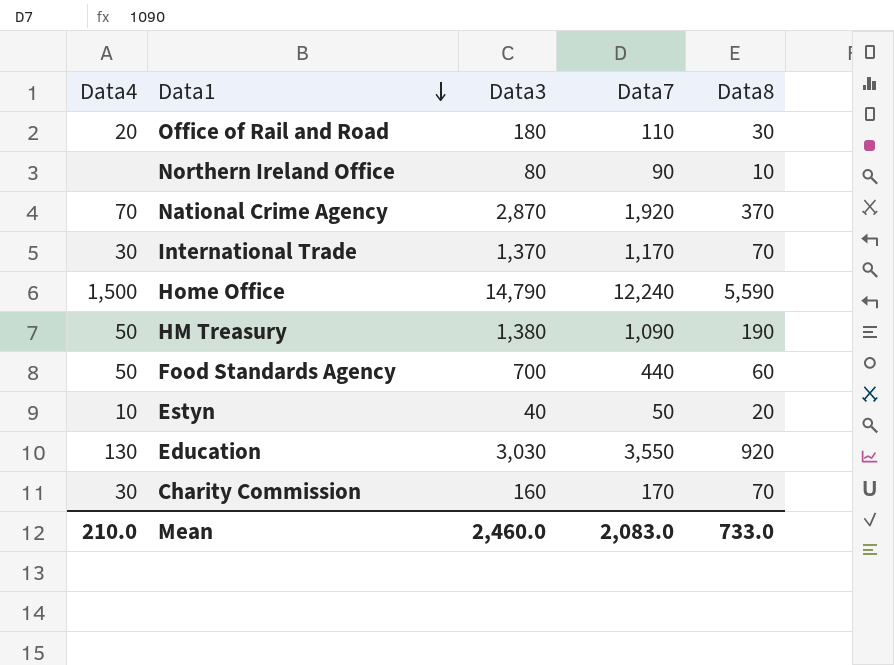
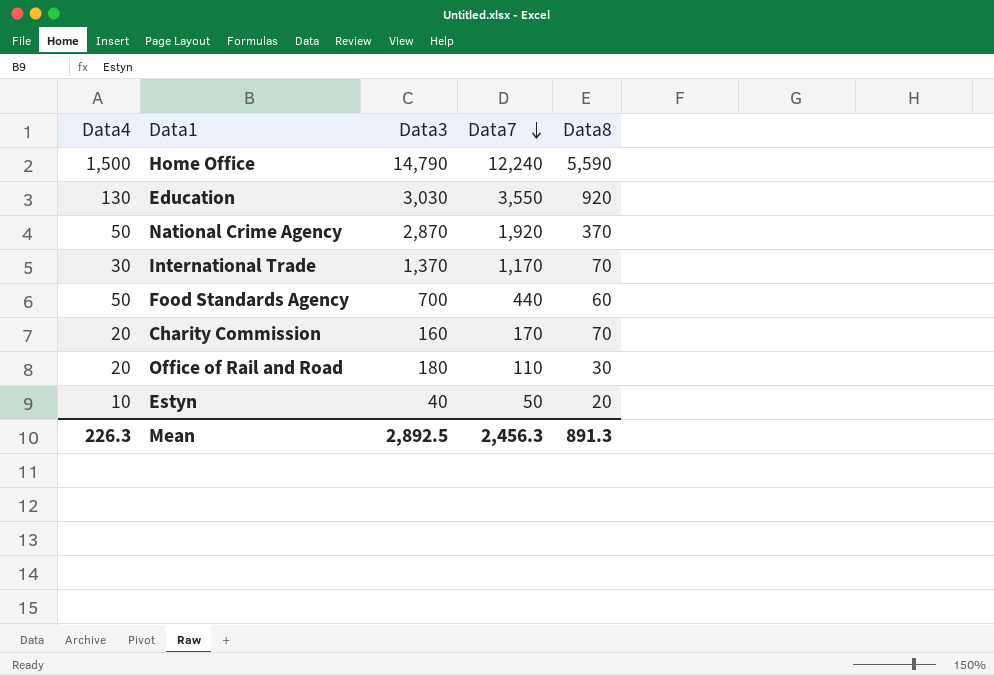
row order: Data1 descending -> Data7 descending
row Northern Ireland Office: none | 80 | 90 | 10 -> none
row HM Treasury: 50 | 1,380 | 1,090 | 190 -> none
National Crime Agency | Data4: 70 -> 50
Charity Commission | Data4: 30 -> 20
Mean | Data4: 210.0 -> 226.3
Mean | Data3: 2,460.0 -> 2,892.5
Mean | Data7: 2,083.0 -> 2,456.3
Mean | Data8: 733.0 -> 891.3

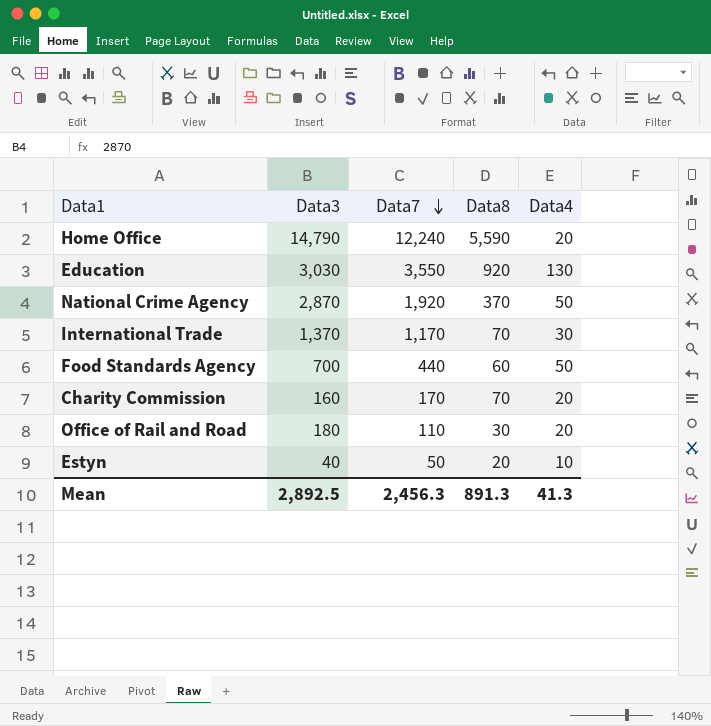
column Data4 | position: 1 -> 5
Home Office | Data4: 1,500 -> 20
Mean | Data4: 226.3 -> 41.3

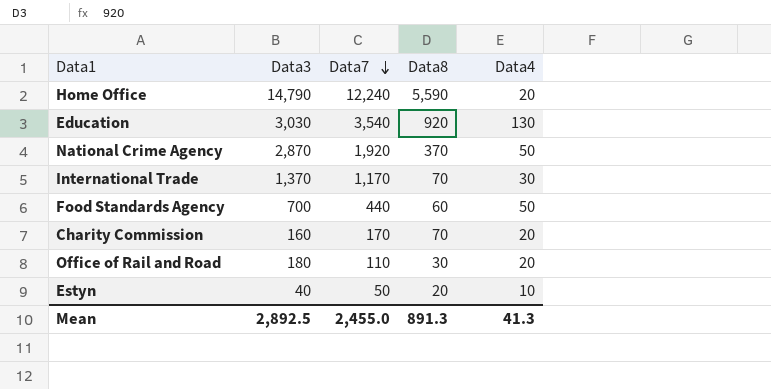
Education | Data7: 3,550 -> 3,540
Mean | Data7: 2,456.3 -> 2,455.0

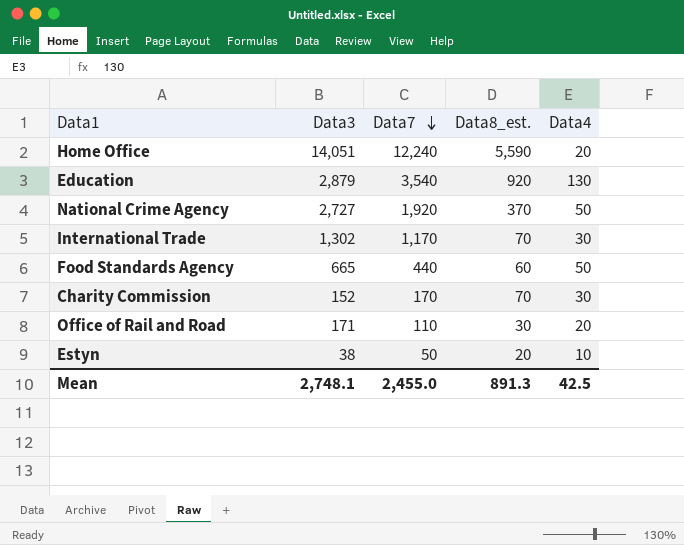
column name: Data8 -> Data8_est.
Home Office | Data3: 14,790 -> 14,051
Education | Data3: 3,030 -> 2,879
National Crime Agency | Data3: 2,870 -> 2,727
International Trade | Data3: 1,370 -> 1,302
Food Standards Agency | Data3: 700 -> 665
Charity Commission | Data3: 160 -> 152
Charity Commission | Data4: 20 -> 30
Office of Rail and Road | Data3: 180 -> 171
Estyn | Data3: 40 -> 38
Mean | Data3: 2,892.5 -> 2,748.1
Mean | Data4: 41.3 -> 42.5

